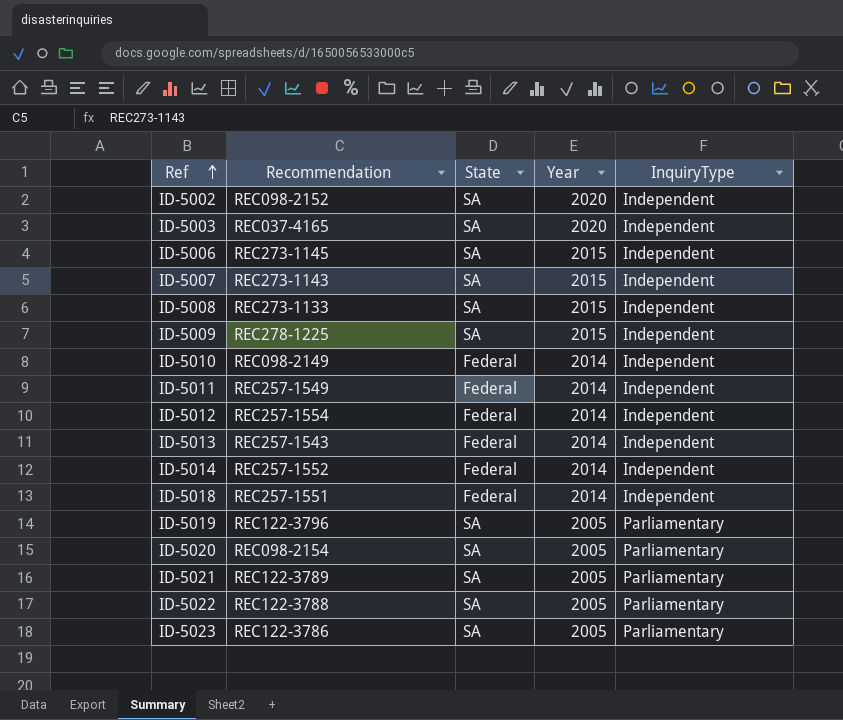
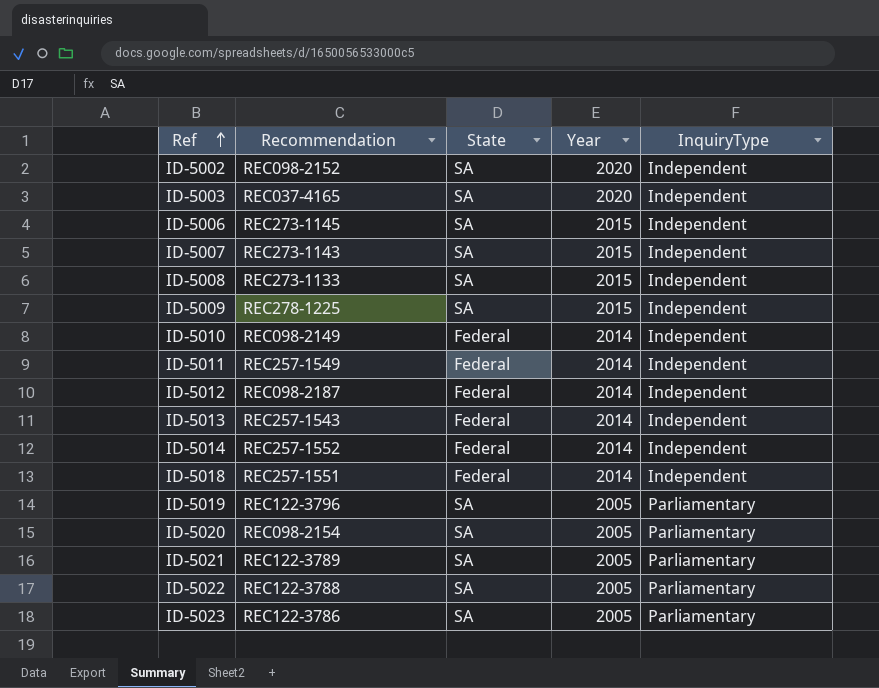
ID-5012 | Recommendation: REC257-1554 -> REC098-2187

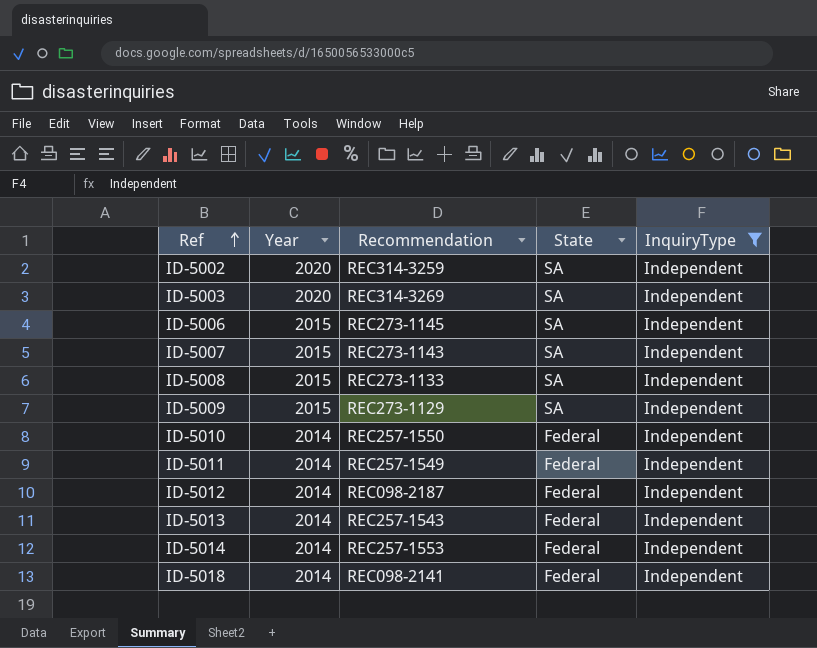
filter: none -> InquiryType = Independent
column Year | position: 4 -> 2
ID-5002 | Recommendation: REC098-2152 -> REC314-3259
ID-5003 | Recommendation: REC037-4165 -> REC314-3269
ID-5009 | Recommendation: REC278-1225 -> REC273-1129
ID-5010 | Recommendation: REC098-2149 -> REC257-1550
ID-5014 | Recommendation: REC257-1552 -> REC257-1553
ID-5018 | Recommendation: REC257-1551 -> REC098-2141

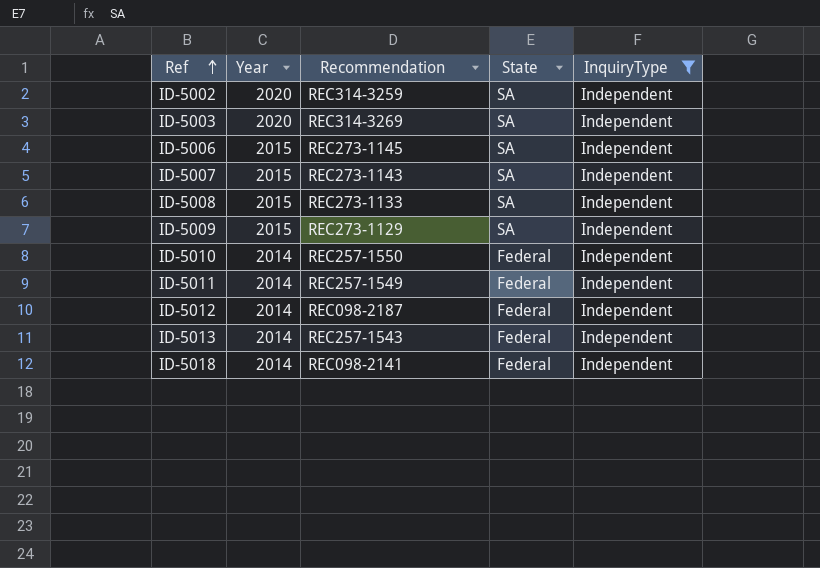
row ID-5014: 2014 | REC257-1553 | Federal | Independent -> none

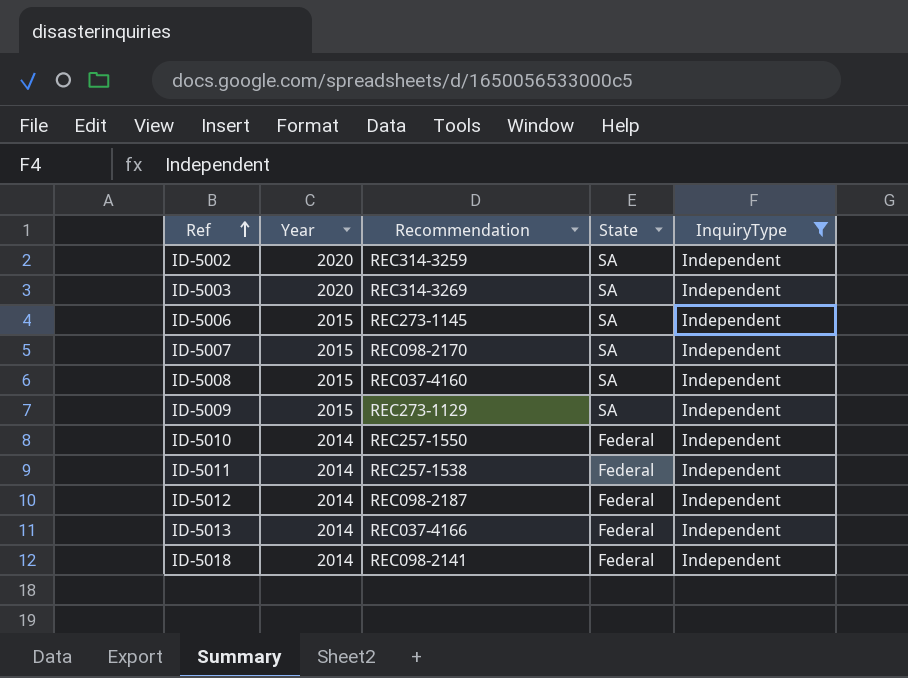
ID-5007 | Recommendation: REC273-1143 -> REC098-2170
ID-5008 | Recommendation: REC273-1133 -> REC037-4160
ID-5011 | Recommendation: REC257-1549 -> REC257-1538
ID-5013 | Recommendation: REC257-1543 -> REC037-4166

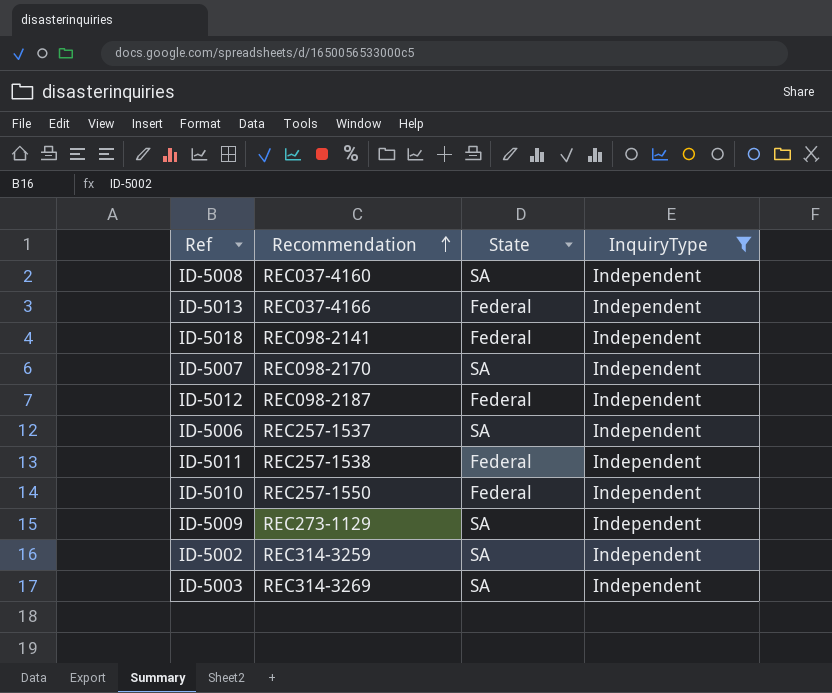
row order: Ref ascending -> Recommendation ascending
column Year | position: 2 -> none
ID-5006 | Recommendation: REC273-1145 -> REC257-1537

